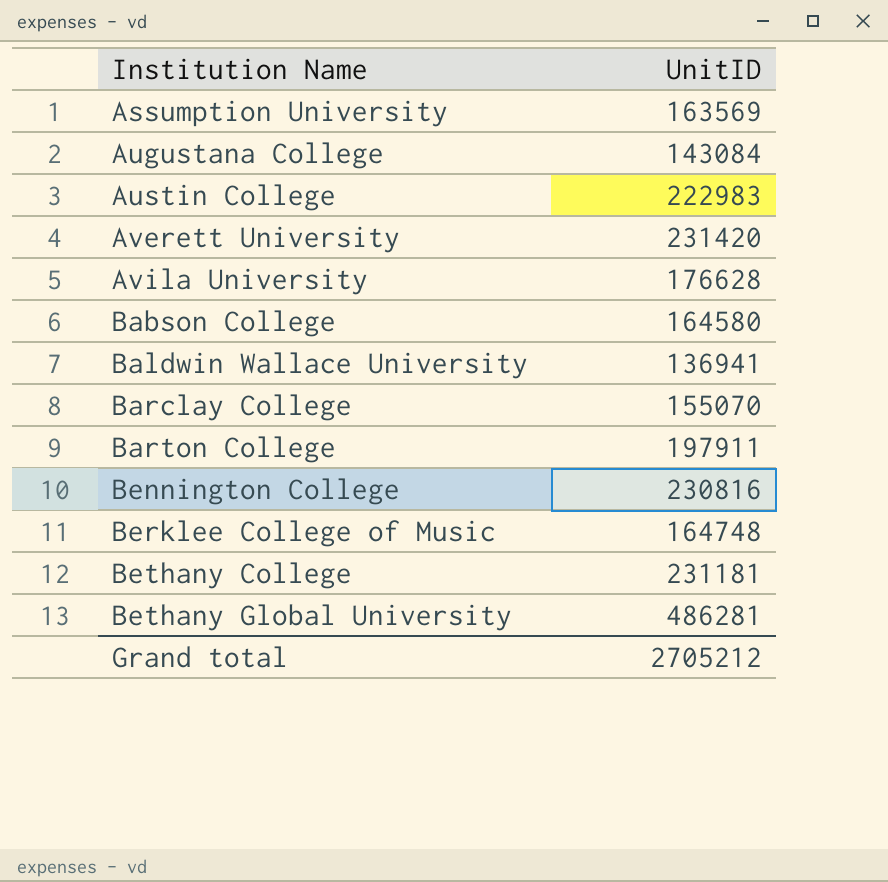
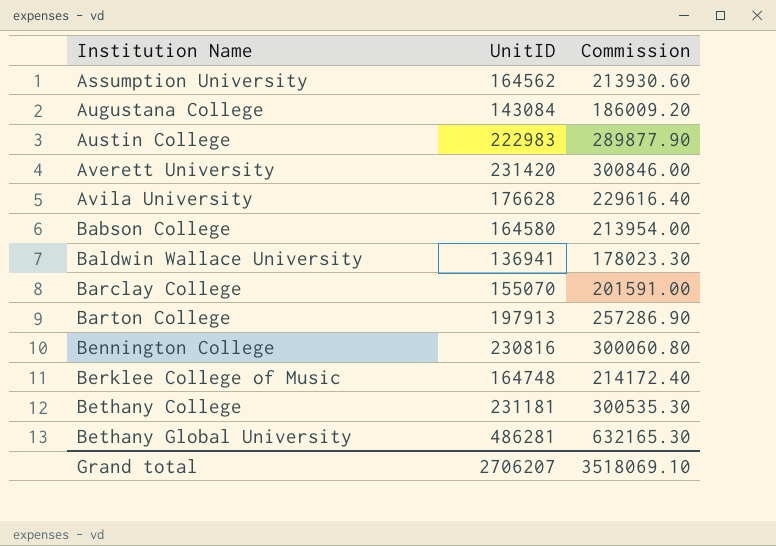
column Commission | formula: none -> [UnitID] * 1.3
Assumption University | UnitID: 163569 -> 164562
Barton College | UnitID: 197911 -> 197913
Grand total | UnitID: 2705212 -> 2706207

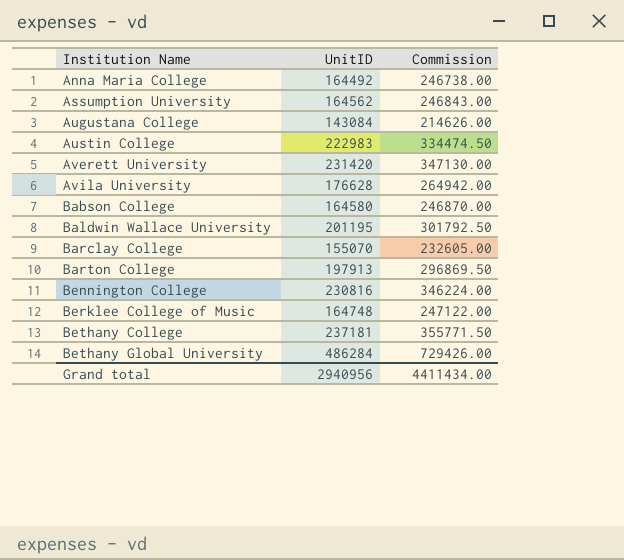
column Commission | formula: [UnitID] * 1.3 -> [UnitID] * 1.5
row Anna Maria College: none -> 164492 | 246738.00
Baldwin Wallace University | UnitID: 136941 -> 201195
Bethany College | UnitID: 231181 -> 237181
Bethany Global University | UnitID: 486281 -> 486284
Grand total | UnitID: 2706207 -> 2940956
Grand total | Commission: 3518069.10 -> 4411434.00

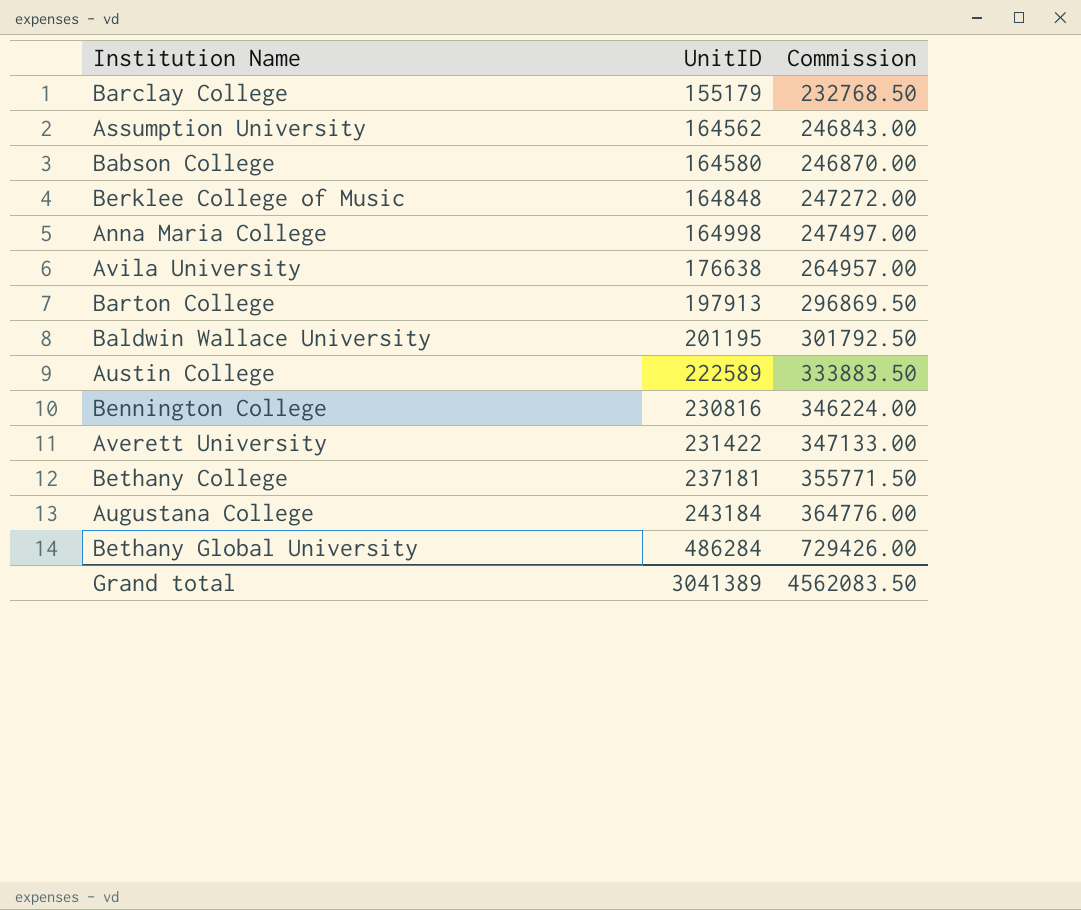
row order: Institution Name ascending -> UnitID ascending
Barclay College | UnitID: 155070 -> 155179
Barclay College | Commission: 232605.00 -> 232768.50
Berklee College of Music | UnitID: 164748 -> 164848
Berklee College of Music | Commission: 247122.00 -> 247272.00
Anna Maria College | UnitID: 164492 -> 164998
Anna Maria College | Commission: 246738.00 -> 247497.00
Avila University | UnitID: 176628 -> 176638
Avila University | Commission: 264942.00 -> 264957.00
Austin College | UnitID: 222983 -> 222589
Austin College | Commission: 334474.50 -> 333883.50
Averett University | UnitID: 231420 -> 231422
Averett University | Commission: 347130.00 -> 347133.00
Augustana College | UnitID: 143084 -> 243184
Augustana College | Commission: 214626.00 -> 364776.00
Grand total | UnitID: 2940956 -> 3041389
Grand total | Commission: 4411434.00 -> 4562083.50

